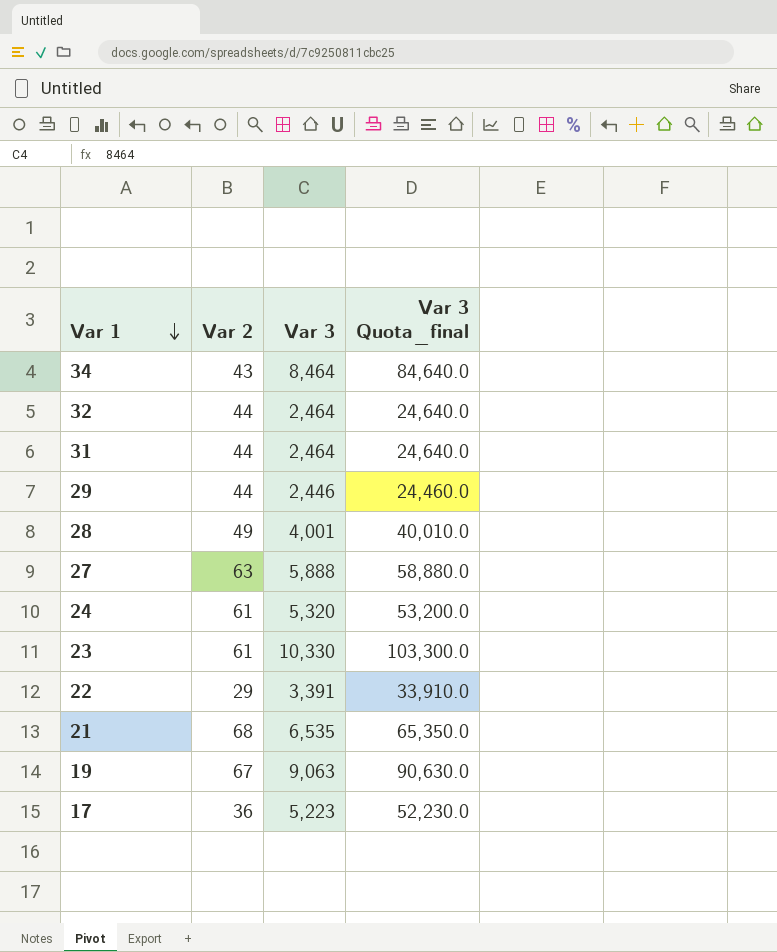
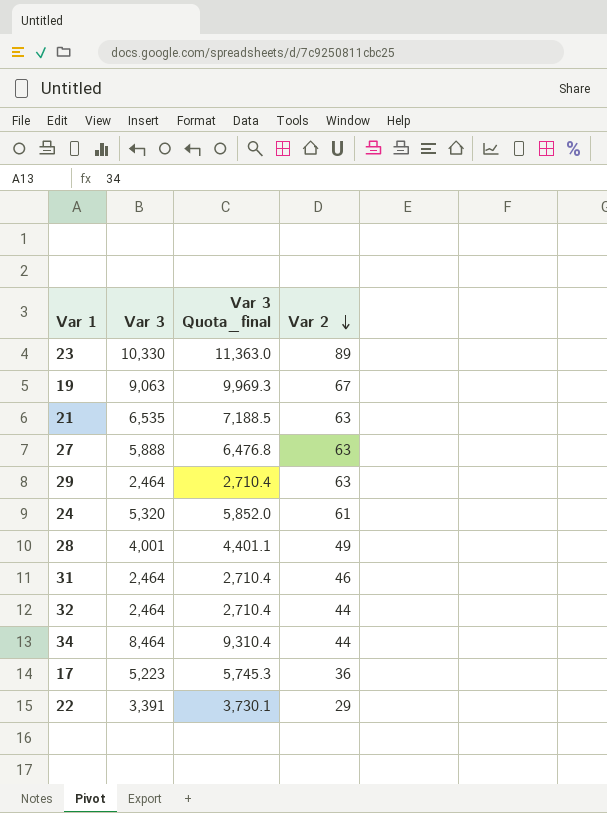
row order: Var 1 descending -> Var 2 descending
column Var 3 Quota_final | formula: [Var 3] * 10 -> [Var 3] * 1.1
column Var 2 | position: 2 -> 4
23 | Var 2: 61 -> 89
21 | Var 2: 68 -> 63
29 | Var 3: 2,446 -> 2,464
29 | Var 2: 44 -> 63
31 | Var 2: 44 -> 46
34 | Var 2: 43 -> 44

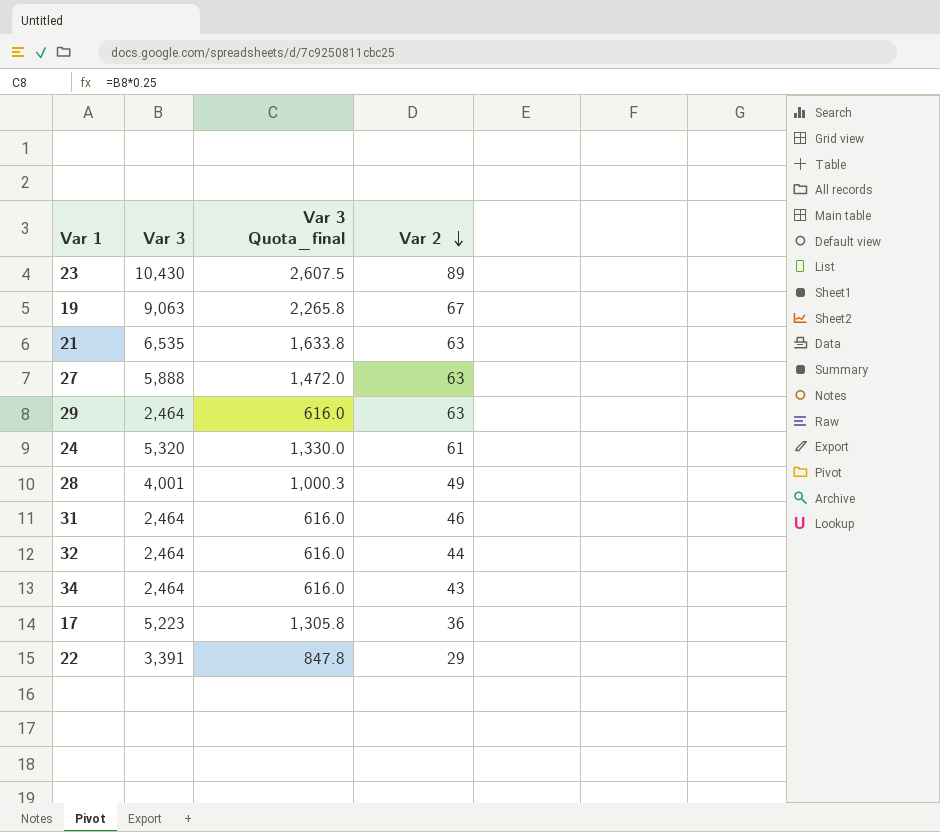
column Var 3 Quota_final | formula: [Var 3] * 1.1 -> [Var 3] * 0.25
23 | Var 3: 10,330 -> 10,430
34 | Var 3: 8,464 -> 2,464
34 | Var 2: 44 -> 43

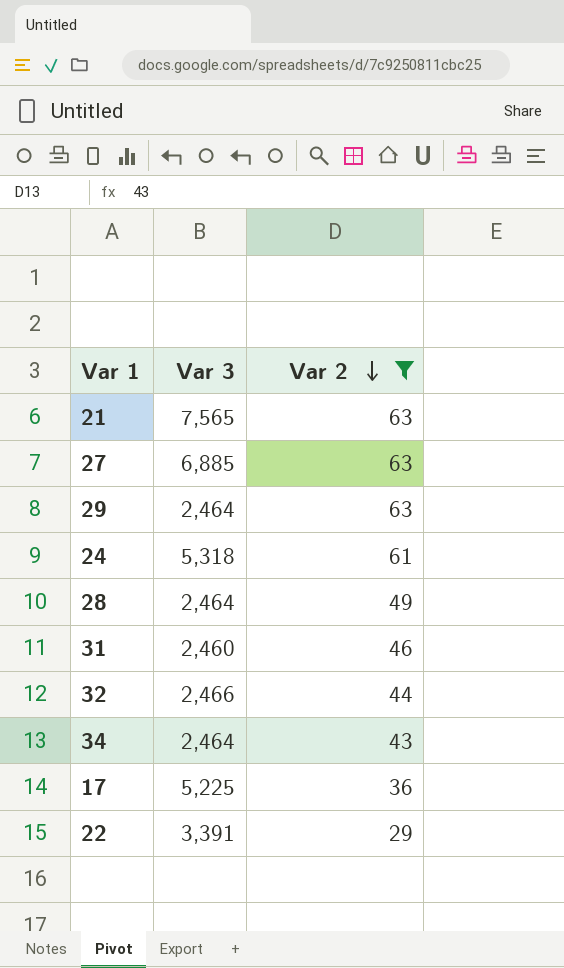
filter: none -> Var 2 <= 63
column Var 3 Quota_final | formula: [Var 3] * 0.25 -> none
21 | Var 3: 6,535 -> 7,565
27 | Var 3: 5,888 -> 6,885
24 | Var 3: 5,320 -> 5,318
28 | Var 3: 4,001 -> 2,464
31 | Var 3: 2,464 -> 2,460
32 | Var 3: 2,464 -> 2,466
17 | Var 3: 5,223 -> 5,225

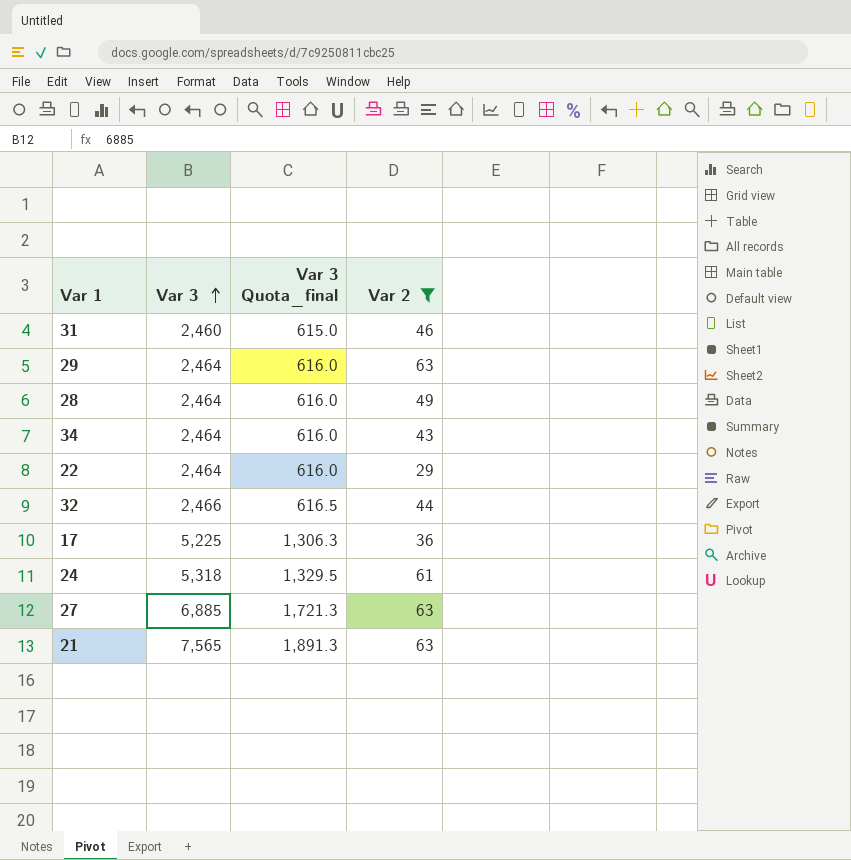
row order: Var 2 descending -> Var 3 ascending
column Var 3 Quota_final | formula: none -> [Var 3] * 0.25
22 | Var 3: 3,391 -> 2,464

